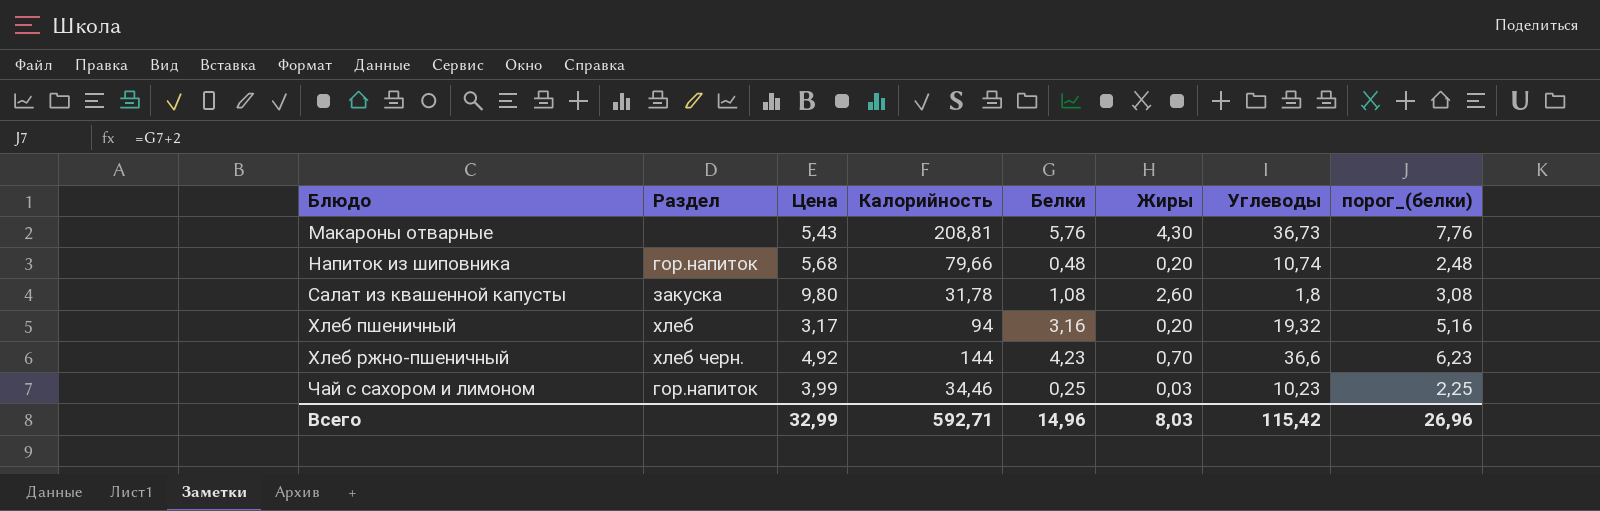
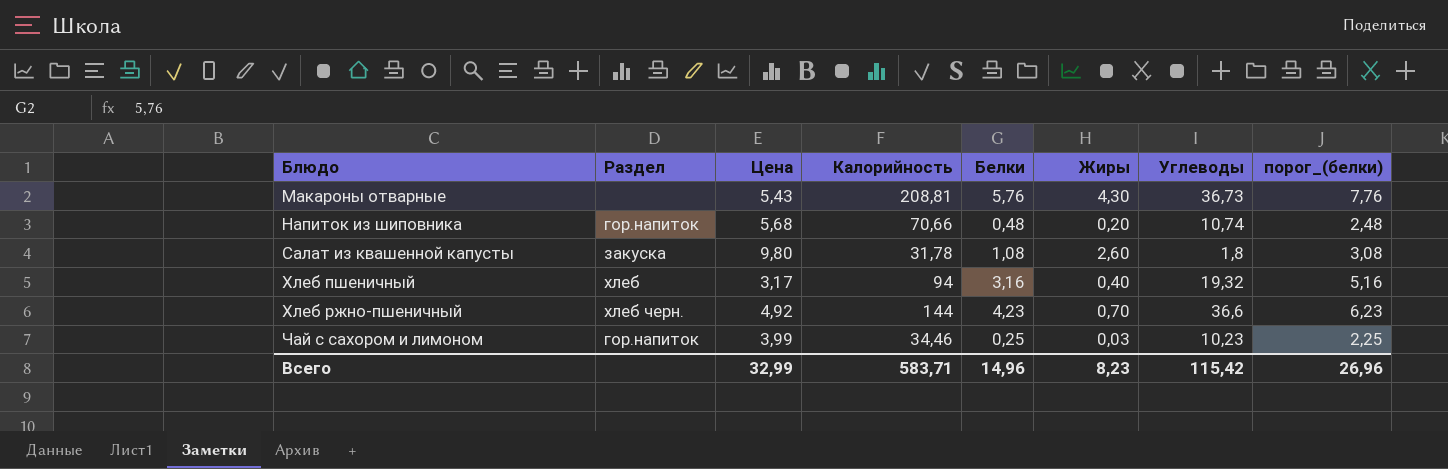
Напиток из шиповника | Калорийность: 79,66 -> 70,66
Хлеб пшеничный | Жиры: 0,20 -> 0,40
Всего | Калорийность: 592,71 -> 583,71
Всего | Жиры: 8,03 -> 8,23

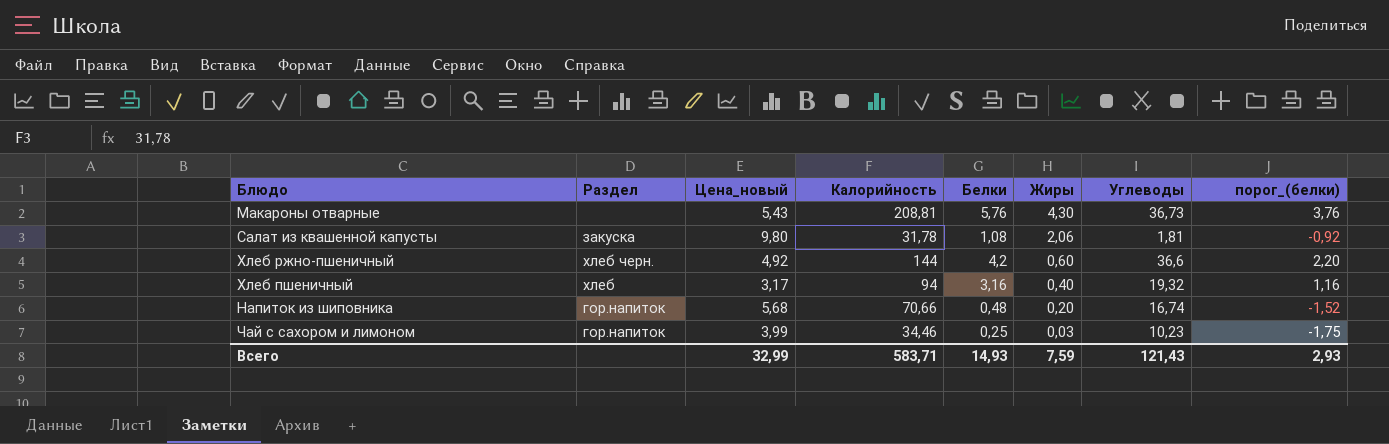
row order: Блюдо ascending -> Жиры descending
column name: Цена -> Цена_новый
column порог_(белки) | formula: [Белки] + 2 -> [Белки] - 2
Салат из квашенной капусты | Жиры: 2,60 -> 2,06
Салат из квашенной капусты | Углеводы: 1,8 -> 1,81
Хлеб ржно-пшеничный | Белки: 4,23 -> 4,2
Хлеб ржно-пшеничный | Жиры: 0,70 -> 0,60
Напиток из шиповника | Углеводы: 10,74 -> 16,74
Всего | Белки: 14,96 -> 14,93
Всего | Жиры: 8,23 -> 7,59
Всего | Углеводы: 115,42 -> 121,43
Всего | порог_(белки): 26,96 -> 2,93

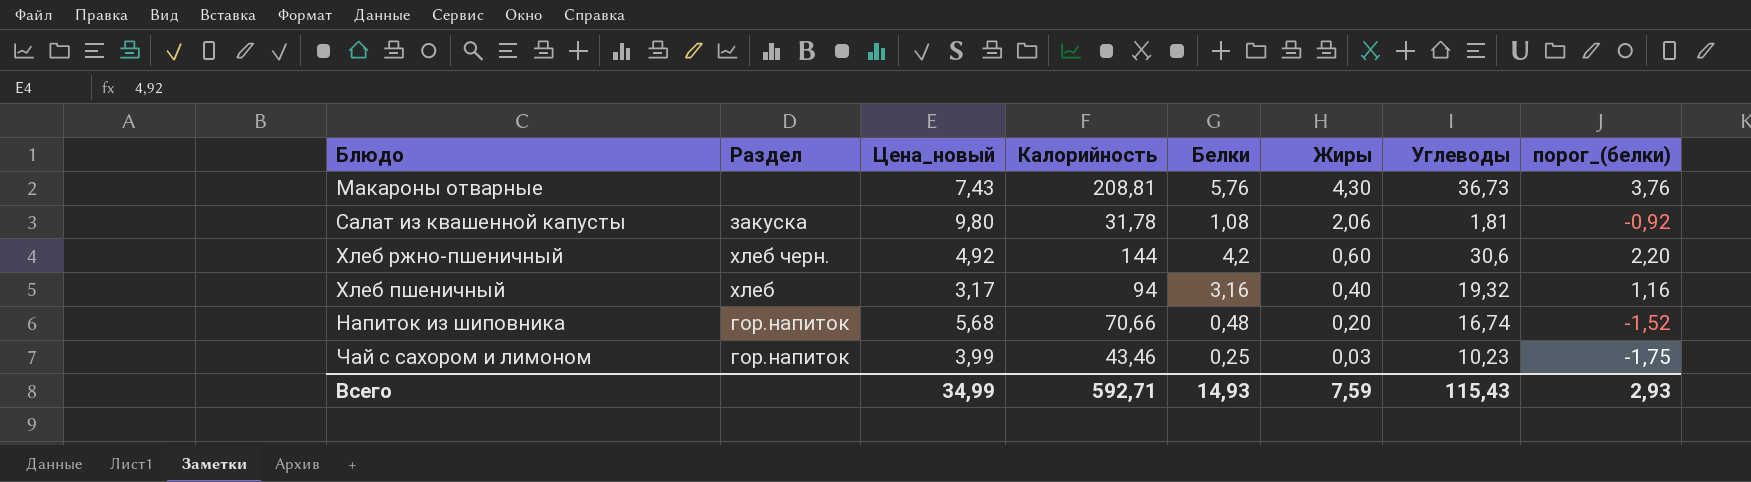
Макароны отварные | Цена_новый: 5,43 -> 7,43
Хлеб ржно-пшеничный | Углеводы: 36,6 -> 30,6
Чай с сахором и лимоном | Калорийность: 34,46 -> 43,46
Всего | Цена_новый: 32,99 -> 34,99
Всего | Калорийность: 583,71 -> 592,71
Всего | Углеводы: 121,43 -> 115,43

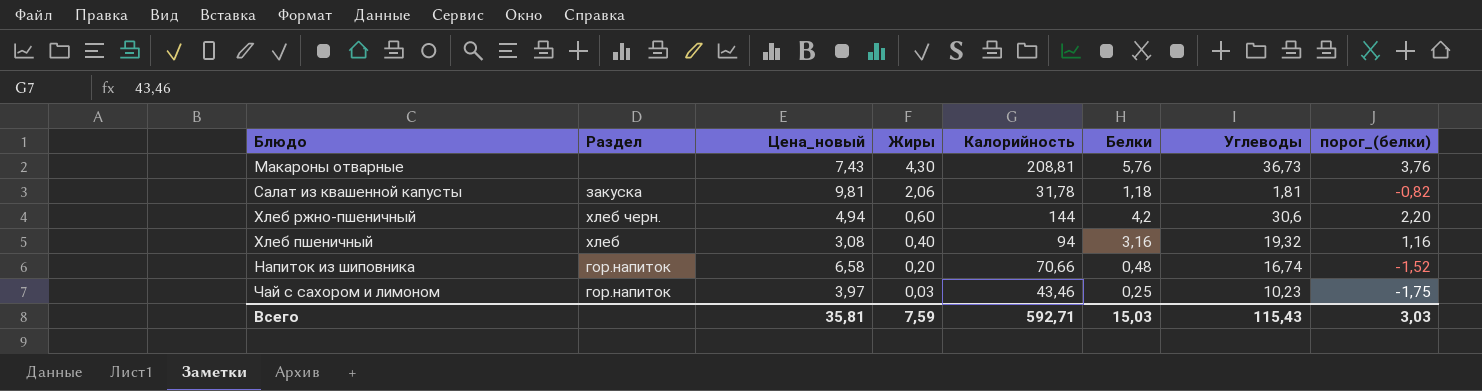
column Жиры | position: 6 -> 4
Салат из квашенной капусты | Цена_новый: 9,80 -> 9,81
Салат из квашенной капусты | Белки: 1,08 -> 1,18
Салат из квашенной капусты | порог_(белки): -0,92 -> -0,82
Хлеб ржно-пшеничный | Цена_новый: 4,92 -> 4,94
Хлеб пшеничный | Цена_новый: 3,17 -> 3,08
Напиток из шиповника | Цена_новый: 5,68 -> 6,58
Чай с сахором и лимоном | Цена_новый: 3,99 -> 3,97
Всего | Цена_новый: 34,99 -> 35,81
Всего | Белки: 14,93 -> 15,03
Всего | порог_(белки): 2,93 -> 3,03

